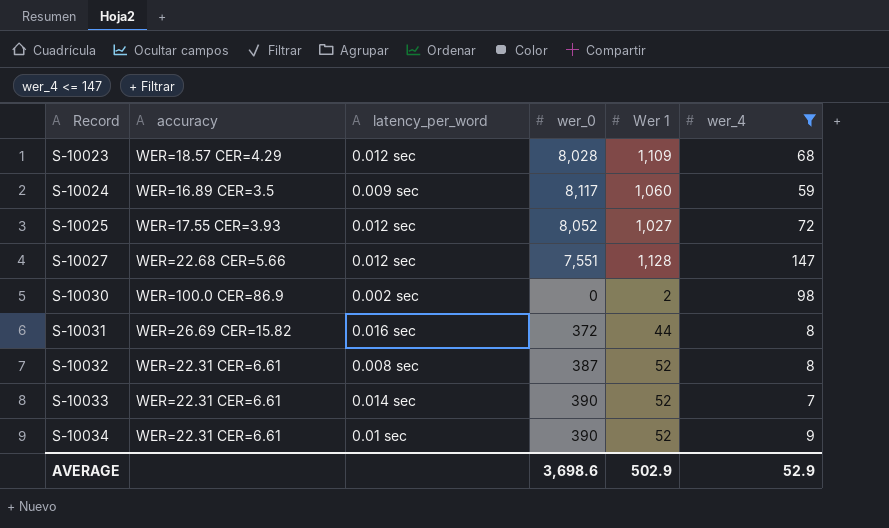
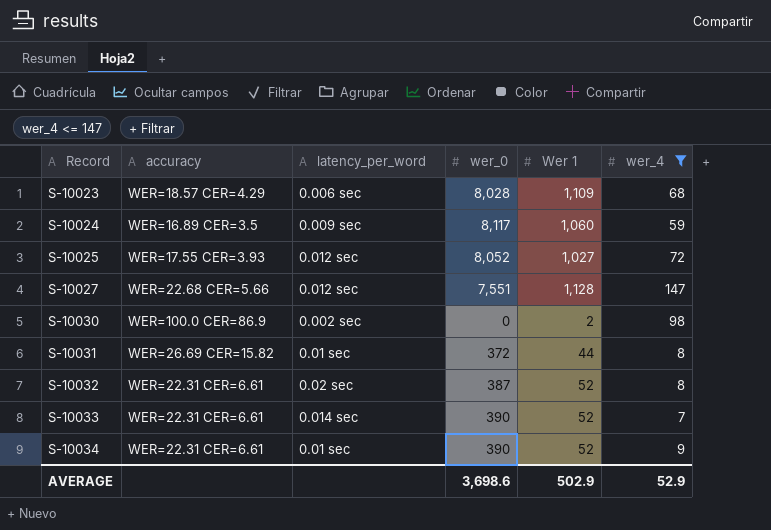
S-10023 | latency_per_word: 0.012 sec -> 0.006 sec
S-10031 | latency_per_word: 0.016 sec -> 0.01 sec
S-10032 | latency_per_word: 0.008 sec -> 0.02 sec

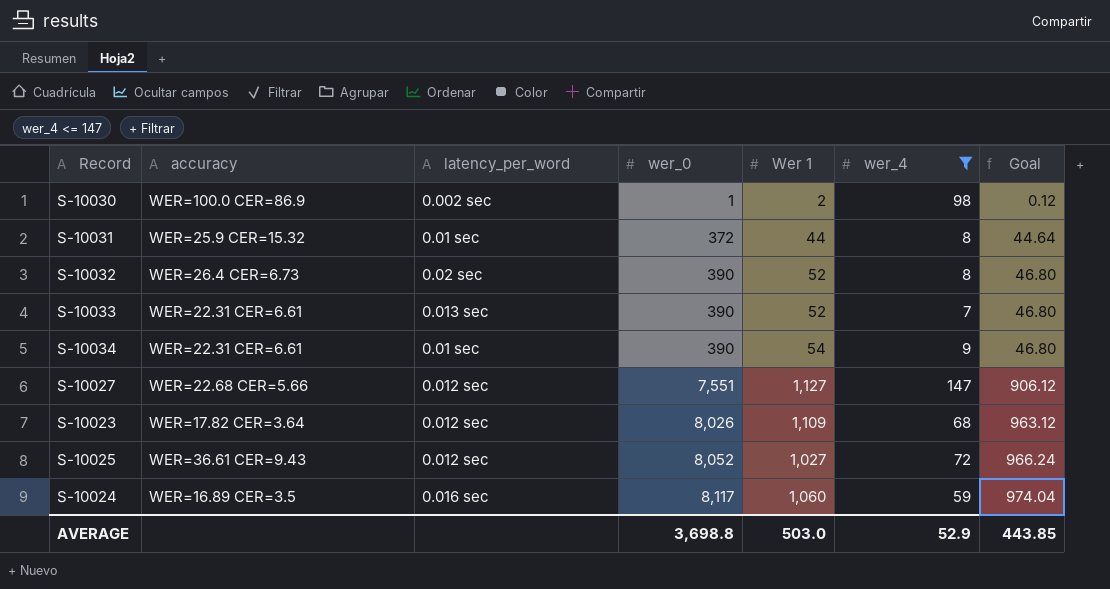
row order: Record ascending -> wer_0 ascending
column Goal | formula: none -> [wer_0] * 0.12
S-10030 | wer_0: 0 -> 1
S-10031 | accuracy: WER=26.69 CER=15.82 -> WER=25.9 CER=15.32
S-10032 | accuracy: WER=22.31 CER=6.61 -> WER=26.4 CER=6.73
S-10032 | wer_0: 387 -> 390
S-10033 | latency_per_word: 0.014 sec -> 0.013 sec
S-10034 | Wer 1: 52 -> 54
S-10027 | Wer 1: 1,128 -> 1,127
S-10023 | accuracy: WER=18.57 CER=4.29 -> WER=17.82 CER=3.64
S-10023 | latency_per_word: 0.006 sec -> 0.012 sec
S-10023 | wer_0: 8,028 -> 8,026
S-10025 | accuracy: WER=17.55 CER=3.93 -> WER=36.61 CER=9.43
S-10024 | latency_per_word: 0.009 sec -> 0.016 sec
AVERAGE | wer_0: 3,698.6 -> 3,698.8
AVERAGE | Wer 1: 502.9 -> 503.0

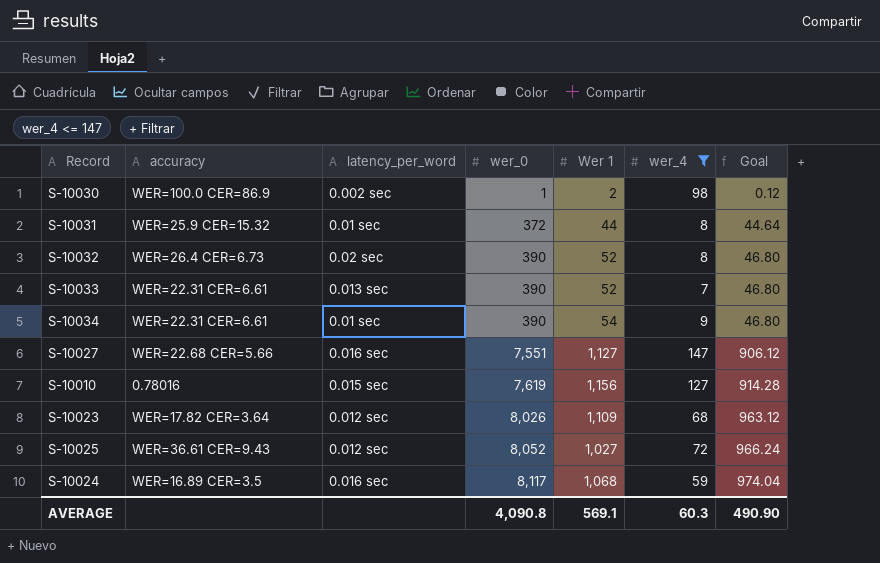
S-10027 | latency_per_word: 0.012 sec -> 0.016 sec
row S-10010: none -> 0.78016 | 0.015 sec | 7,619 | 1,156 | 127 | 914.28
S-10024 | Wer 1: 1,060 -> 1,068
AVERAGE | wer_0: 3,698.8 -> 4,090.8
AVERAGE | Wer 1: 503.0 -> 569.1
AVERAGE | wer_4: 52.9 -> 60.3
AVERAGE | Goal: 443.85 -> 490.90

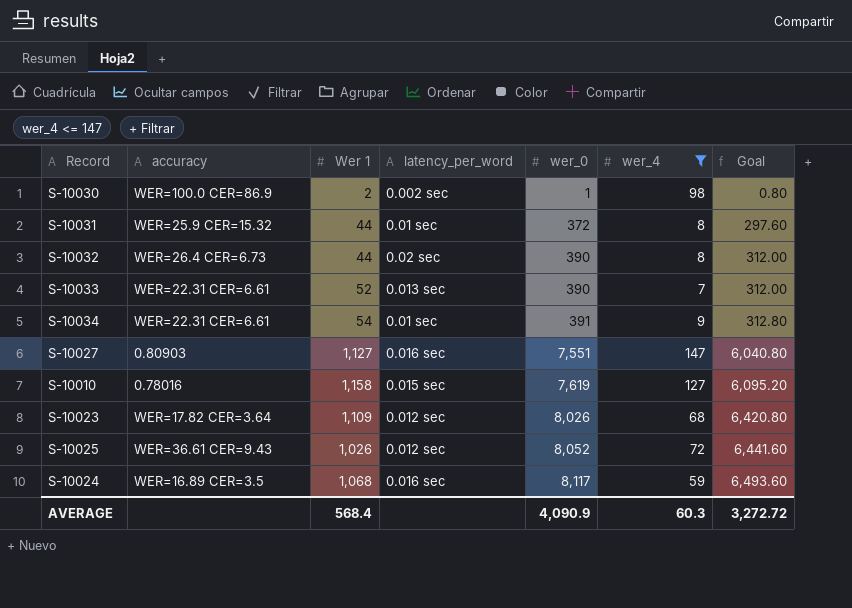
column Wer 1 | position: 5 -> 3
column Goal | formula: [wer_0] * 0.12 -> [wer_0] * 0.8
S-10032 | Wer 1: 52 -> 44
S-10034 | wer_0: 390 -> 391
S-10027 | accuracy: WER=22.68 CER=5.66 -> 0.80903
S-10010 | Wer 1: 1,156 -> 1,158
S-10025 | Wer 1: 1,027 -> 1,026
AVERAGE | Wer 1: 569.1 -> 568.4
AVERAGE | wer_0: 4,090.8 -> 4,090.9
AVERAGE | Goal: 490.90 -> 3,272.72

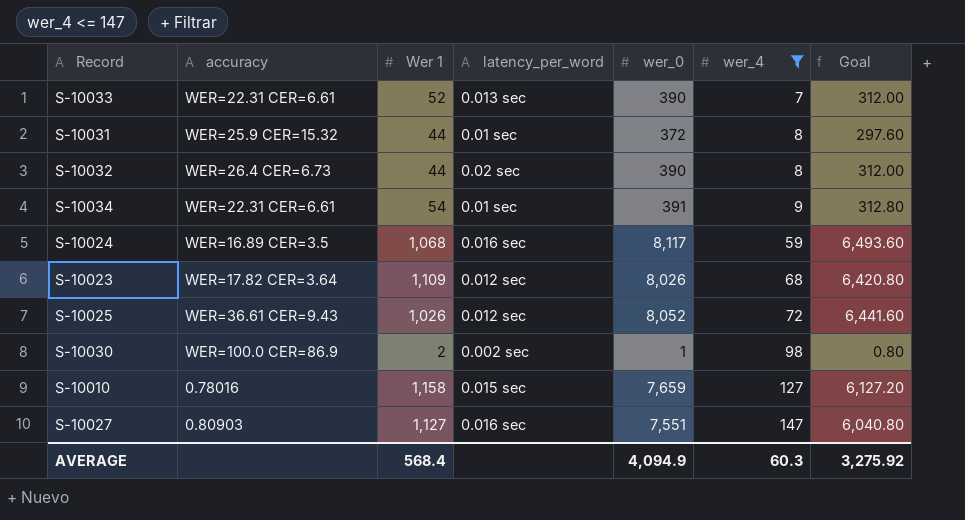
row order: wer_0 ascending -> wer_4 ascending
S-10010 | wer_0: 7,619 -> 7,659
S-10010 | Goal: 6,095.20 -> 6,127.20
AVERAGE | wer_0: 4,090.9 -> 4,094.9
AVERAGE | Goal: 3,272.72 -> 3,275.92

